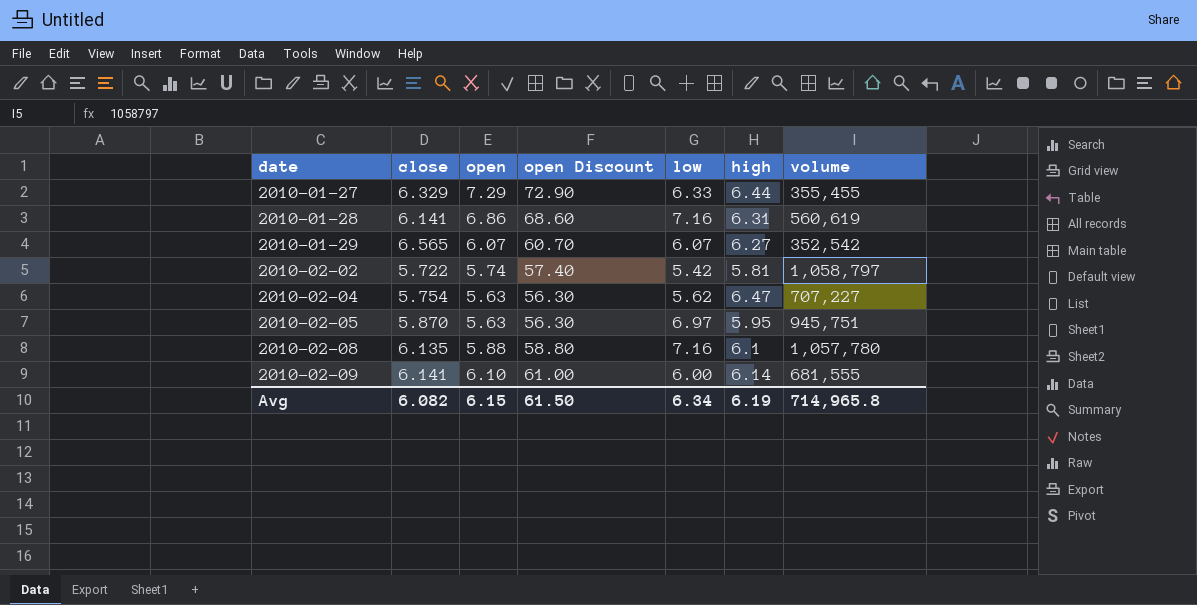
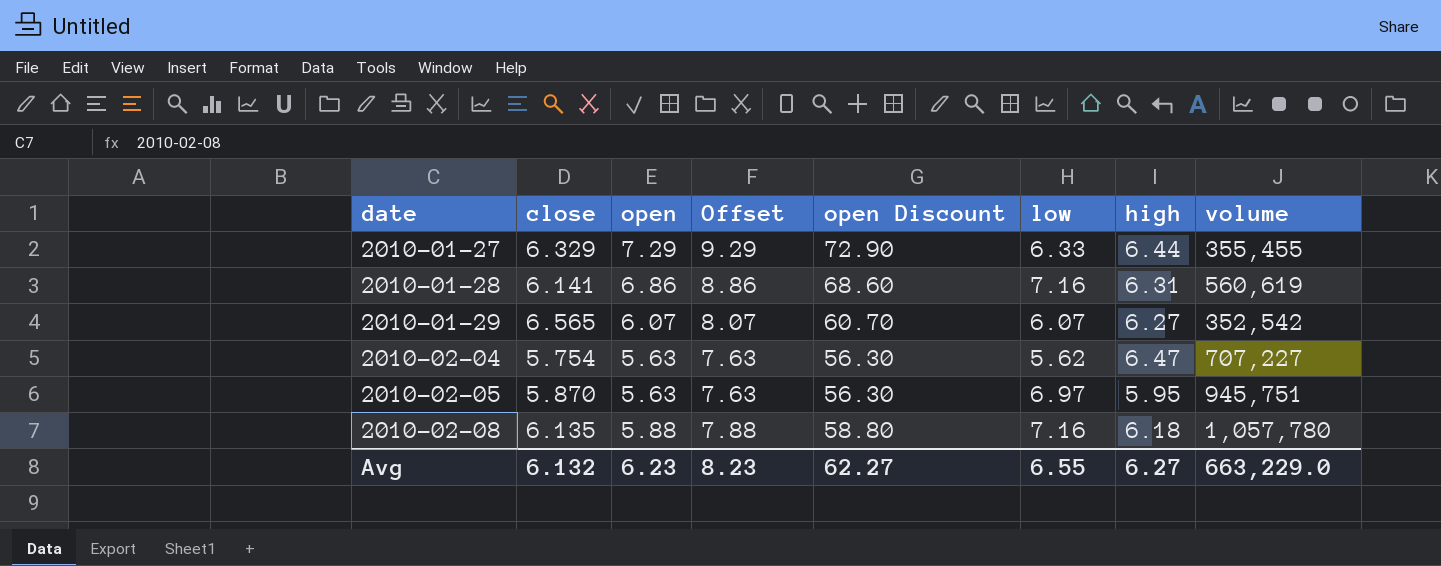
column Offset | formula: none -> [open] + 2
row 2010-02-02: 5.722 | 5.74 | 57.40 | 5.42 | 5.81 | 1,058,797 -> none
row 2010-02-09: 6.141 | 6.10 | 61.00 | 6.00 | 6.14 | 681,555 -> none
2010-02-08 | high: 6.1 -> 6.18
Avg | close: 6.082 -> 6.132
Avg | open: 6.15 -> 6.23
Avg | open Discount: 61.50 -> 62.27
Avg | low: 6.34 -> 6.55
Avg | high: 6.19 -> 6.27
Avg | volume: 714,965.8 -> 663,229.0

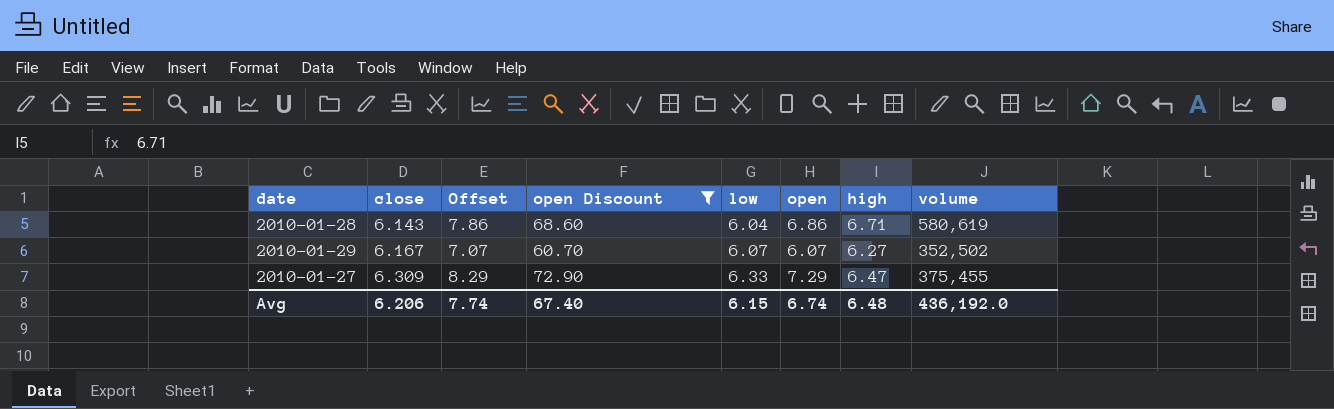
filter: none -> open Discount >= 60.70
row order: date ascending -> close ascending
column Offset | formula: [open] + 2 -> [open] + 1
column open | position: 3 -> 6
2010-01-28 | close: 6.141 -> 6.143
2010-01-28 | low: 7.16 -> 6.04
2010-01-28 | high: 6.31 -> 6.71
2010-01-28 | volume: 560,619 -> 580,619
2010-01-29 | close: 6.565 -> 6.167
2010-01-29 | volume: 352,542 -> 352,502
2010-01-27 | close: 6.329 -> 6.309
2010-01-27 | high: 6.44 -> 6.47
2010-01-27 | volume: 355,455 -> 375,455
Avg | close: 6.132 -> 6.206
Avg | Offset: 8.23 -> 7.74
Avg | open Discount: 62.27 -> 67.40
Avg | low: 6.55 -> 6.15
Avg | open: 6.23 -> 6.74
Avg | high: 6.27 -> 6.48
Avg | volume: 663,229.0 -> 436,192.0

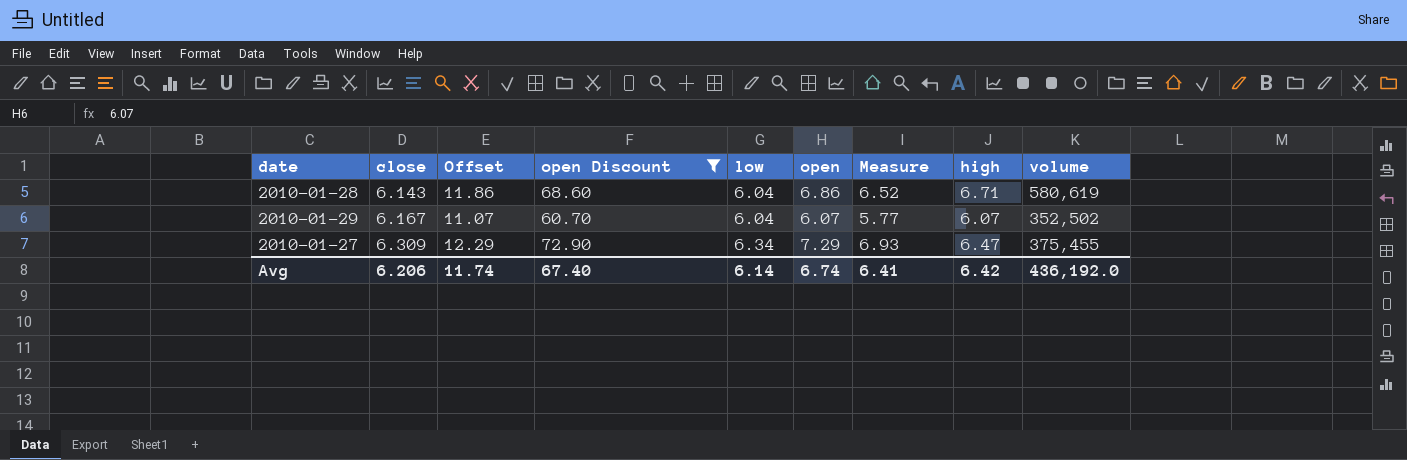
column Offset | formula: [open] + 1 -> [open] + 5
column Measure | formula: none -> [open] * 0.95
2010-01-29 | low: 6.07 -> 6.04
2010-01-29 | high: 6.27 -> 6.07
2010-01-27 | low: 6.33 -> 6.34
Avg | Offset: 7.74 -> 11.74
Avg | low: 6.15 -> 6.14
Avg | high: 6.48 -> 6.42

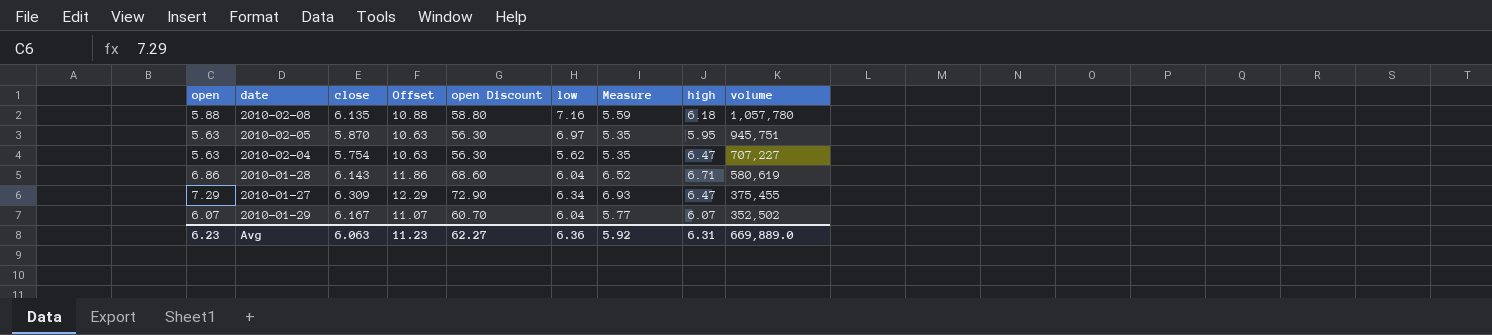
filter: open Discount >= 60.70 -> none
row order: close ascending -> volume descending
column open | position: 6 -> 1
Avg | open: 6.74 -> 6.23
Avg | close: 6.206 -> 6.063
Avg | Offset: 11.74 -> 11.23
Avg | open Discount: 67.40 -> 62.27
Avg | low: 6.14 -> 6.36
Avg | Measure: 6.41 -> 5.92
Avg | high: 6.42 -> 6.31
Avg | volume: 436,192.0 -> 669,889.0

